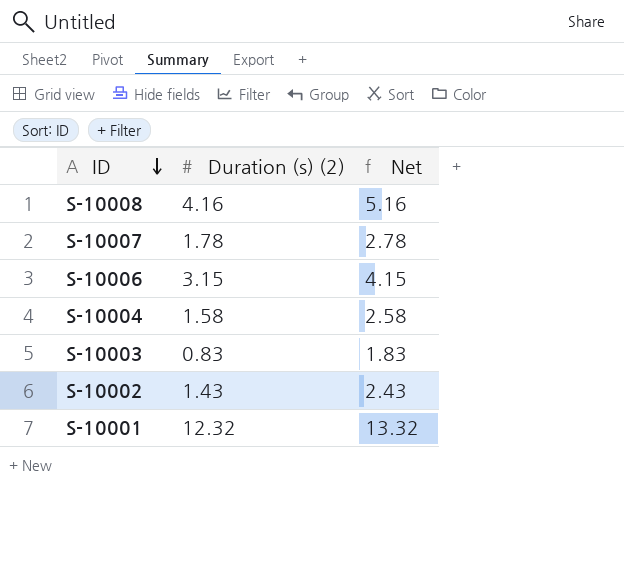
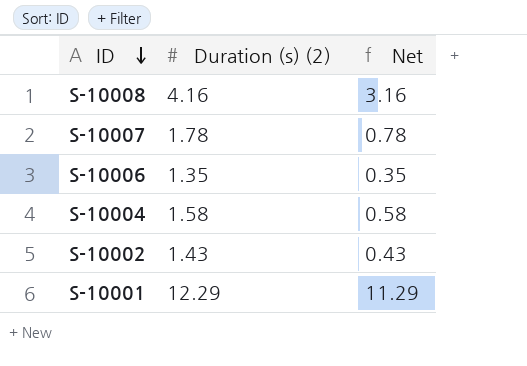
column Net | formula: [Duration (s) (2)] + 1 -> [Duration (s) (2)] - 1
row S-10003: 0.83 | 1.83 -> none
S-10006 | Duration (s) (2): 3.15 -> 1.35
S-10001 | Duration (s) (2): 12.32 -> 12.29

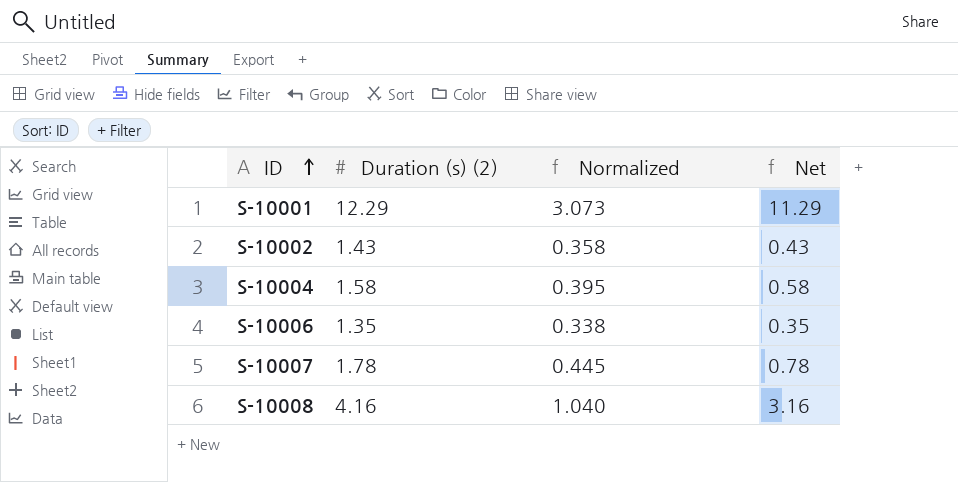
row order: ID descending -> ID ascending
column Normalized | formula: none -> [Duration (s) (2)] * 0.25

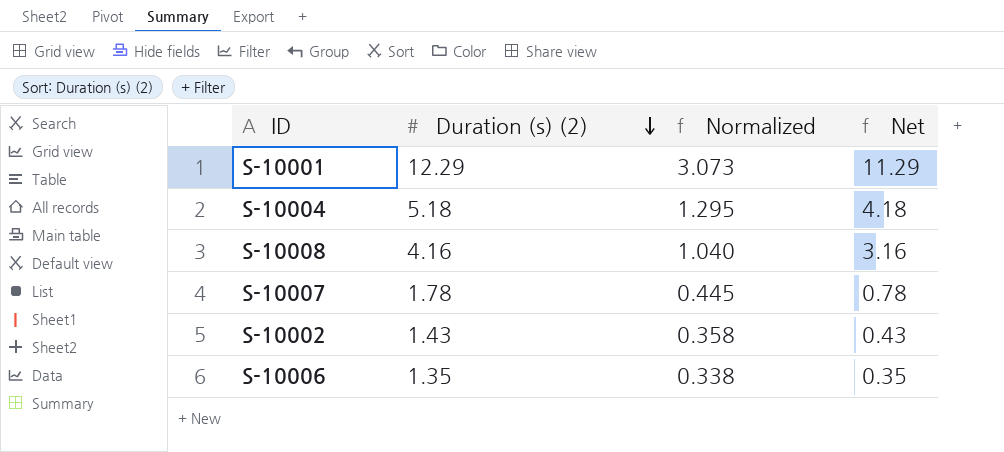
row order: ID ascending -> Duration (s) (2) descending
S-10004 | Duration (s) (2): 1.58 -> 5.18
S-10004 | Normalized: 0.395 -> 1.295
S-10004 | Net: 0.58 -> 4.18

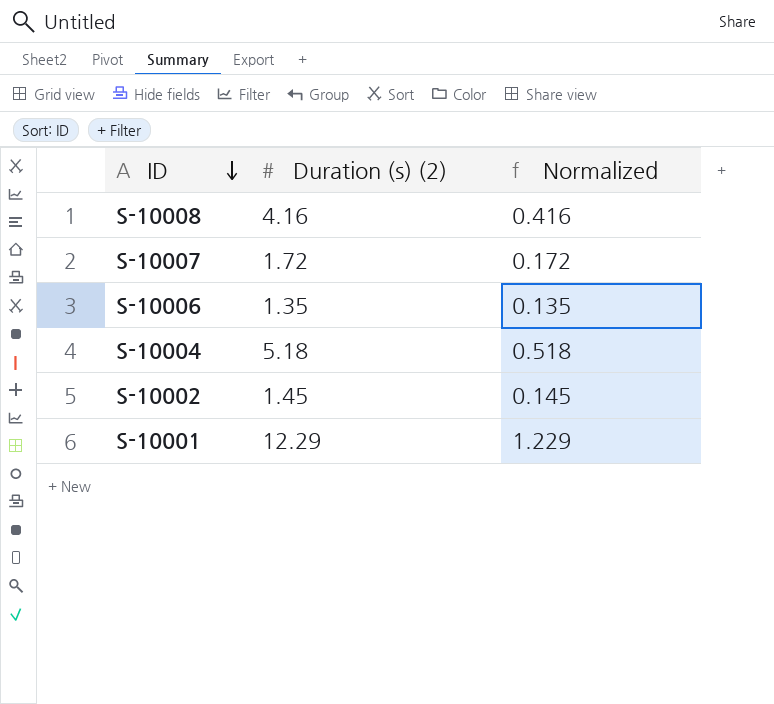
row order: Duration (s) (2) descending -> ID descending
column Net | formula: [Duration (s) (2)] - 1 -> none
column Normalized | formula: [Duration (s) (2)] * 0.25 -> [Duration (s) (2)] * 0.1
S-10007 | Duration (s) (2): 1.78 -> 1.72
S-10002 | Duration (s) (2): 1.43 -> 1.45

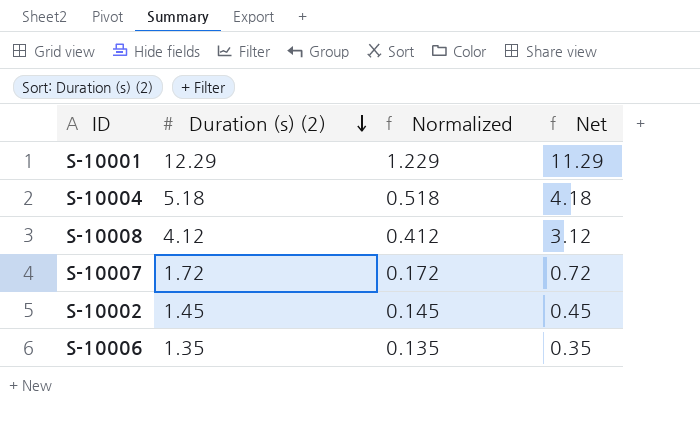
row order: ID descending -> Duration (s) (2) descending
column Net | formula: none -> [Duration (s) (2)] - 1
S-10008 | Duration (s) (2): 4.16 -> 4.12
S-10008 | Normalized: 0.416 -> 0.412

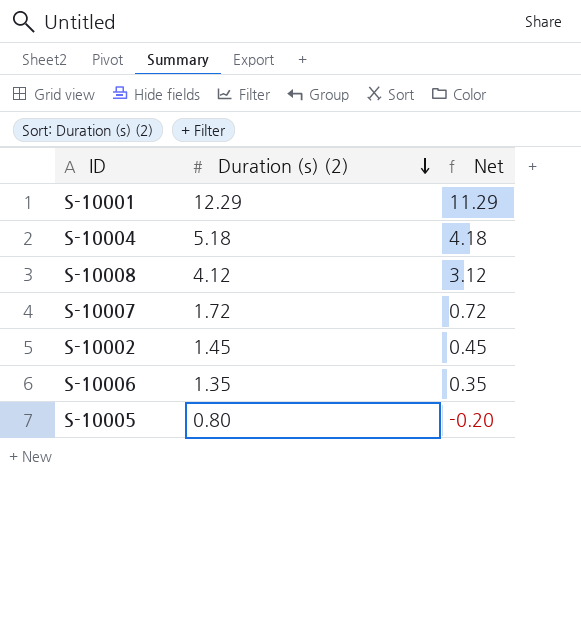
column Normalized | formula: [Duration (s) (2)] * 0.1 -> none
row S-10005: none -> 0.80 | -0.20

